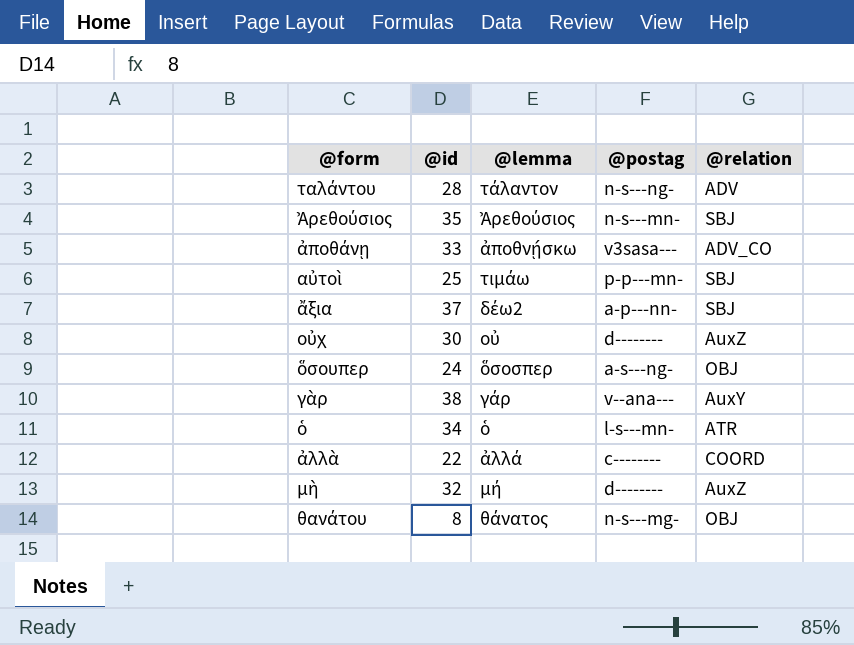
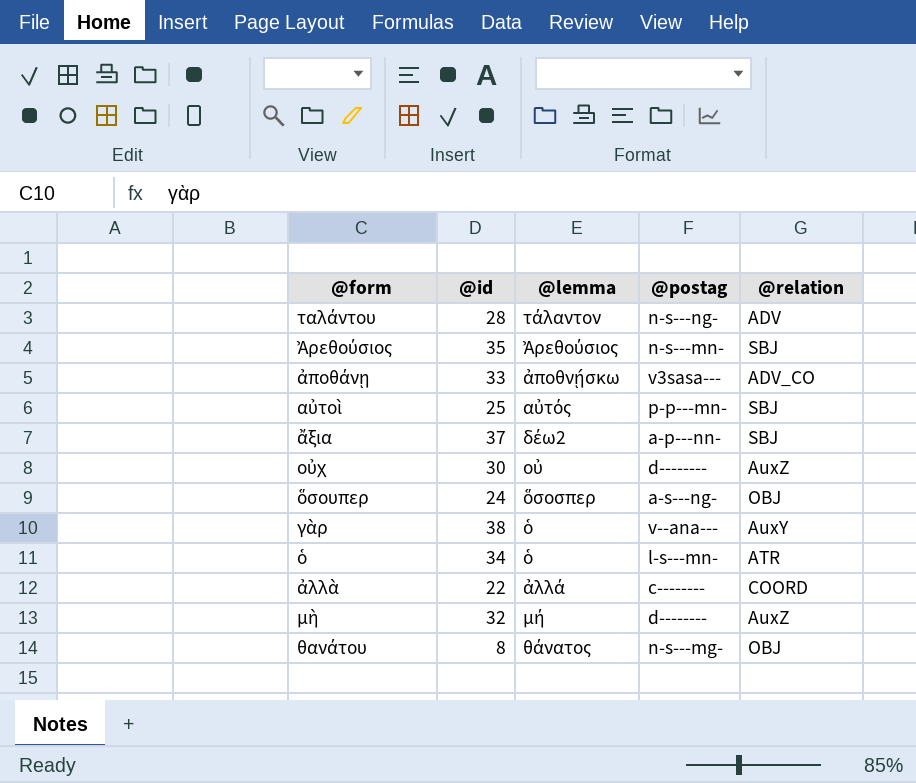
αὐτοὶ | @lemma: τιμάω -> αὐτός
γὰρ | @lemma: γάρ -> ὁ

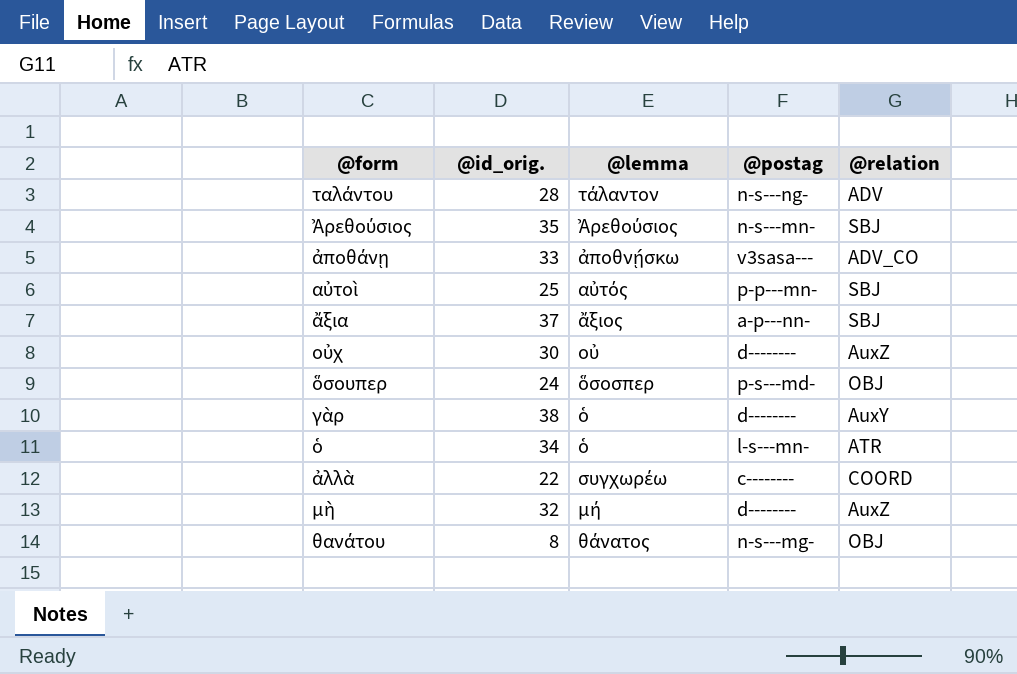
column name: @id -> @id_orig.
ἄξια | @lemma: δέω2 -> ἄξιος
ὅσουπερ | @postag: a-s---ng- -> p-s---md-
γὰρ | @postag: v--ana--- -> d--------
ἀλλὰ | @lemma: ἀλλά -> συγχωρέω

